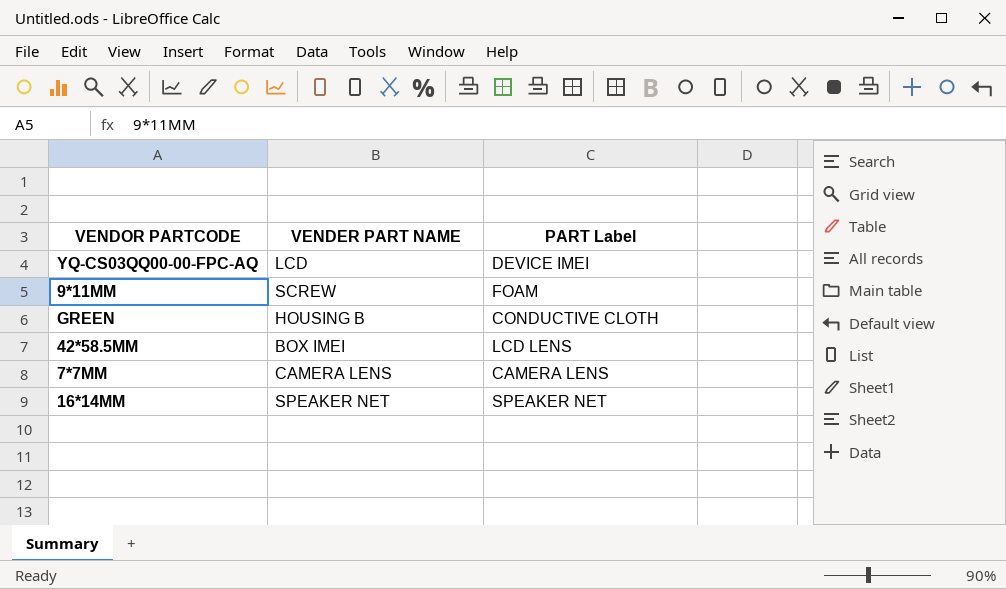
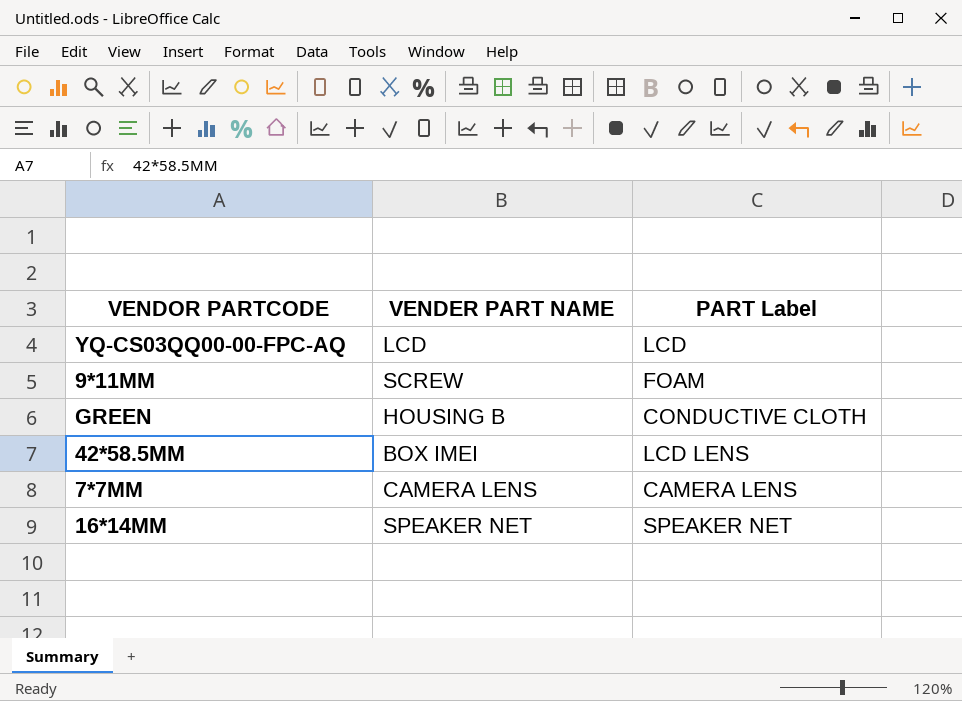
YQ-CS03QQ00-00-FPC-AQ | PART Label: DEVICE IMEI -> LCD

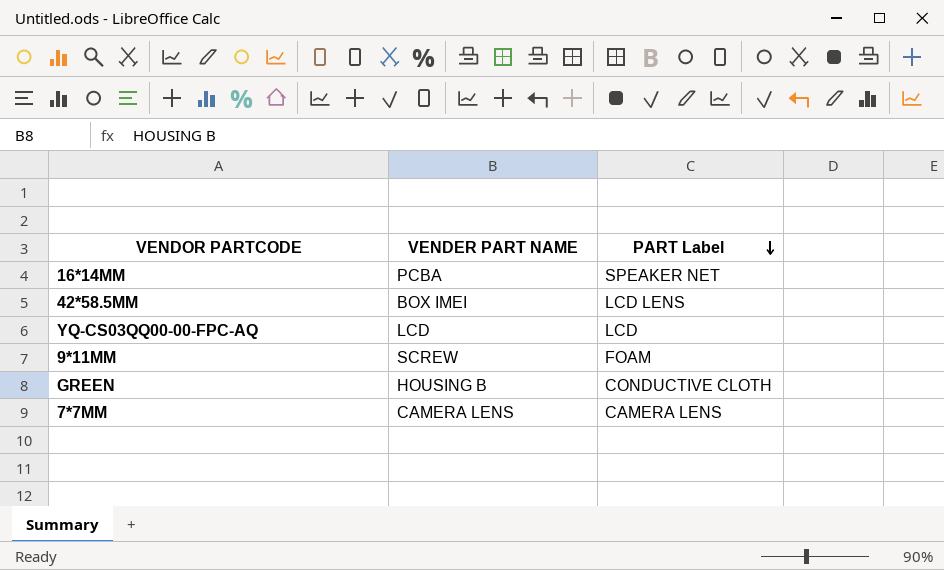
row order: none -> PART Label descending
16*14MM | VENDER PART NAME: SPEAKER NET -> PCBA

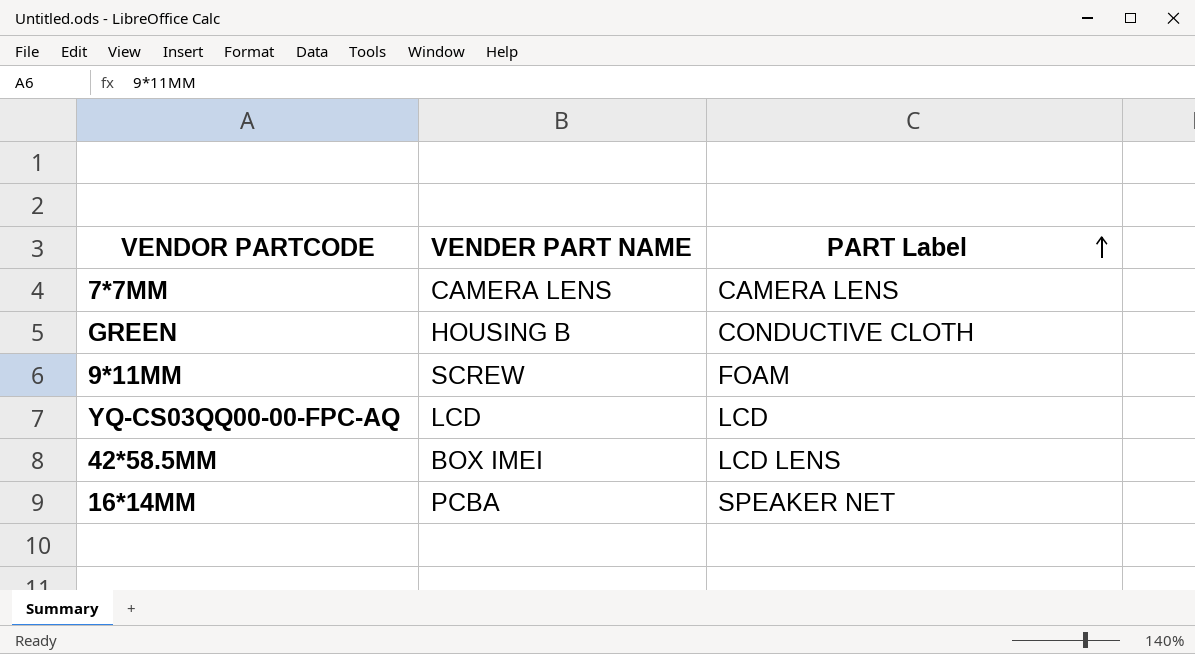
row order: PART Label descending -> PART Label ascending

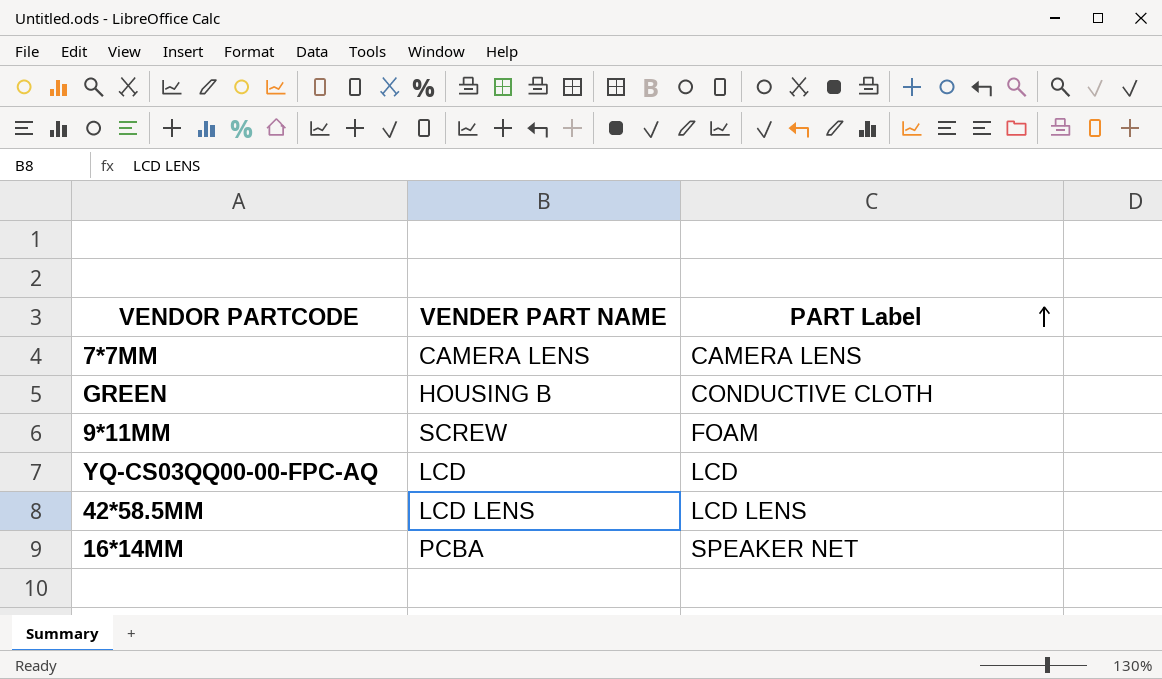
42*58.5MM | VENDER PART NAME: BOX IMEI -> LCD LENS

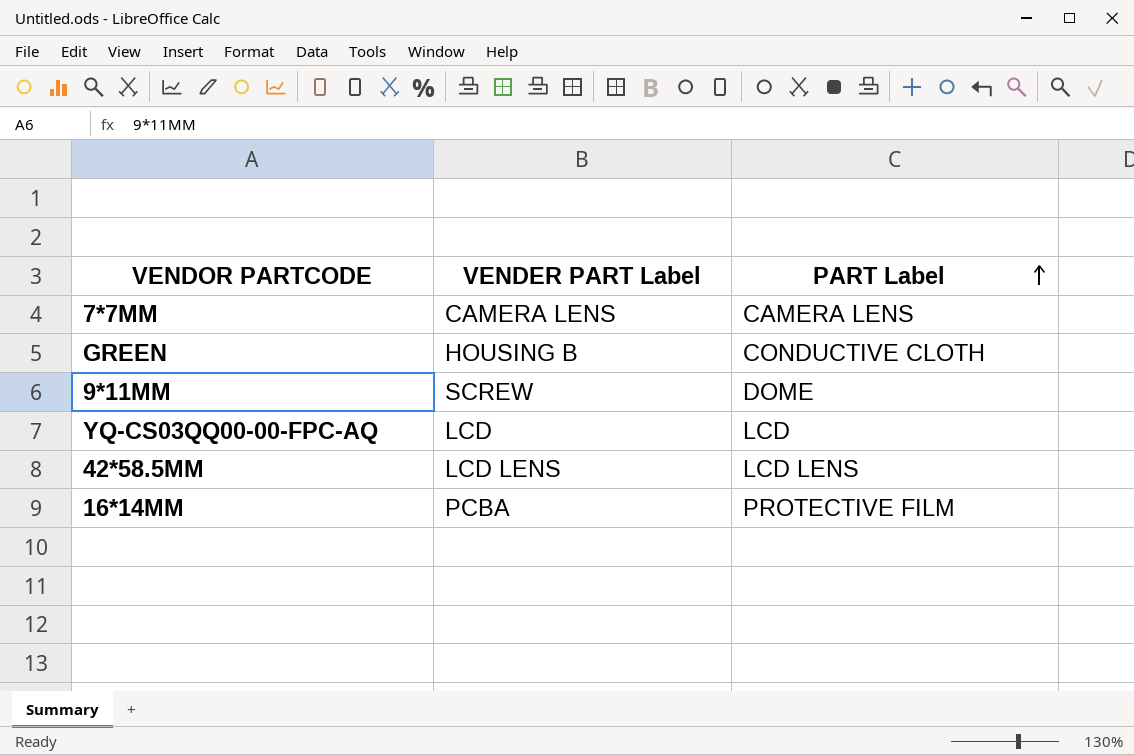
column name: VENDER PART NAME -> VENDER PART Label
9*11MM | PART Label: FOAM -> DOME
16*14MM | PART Label: SPEAKER NET -> PROTECTIVE FILM

